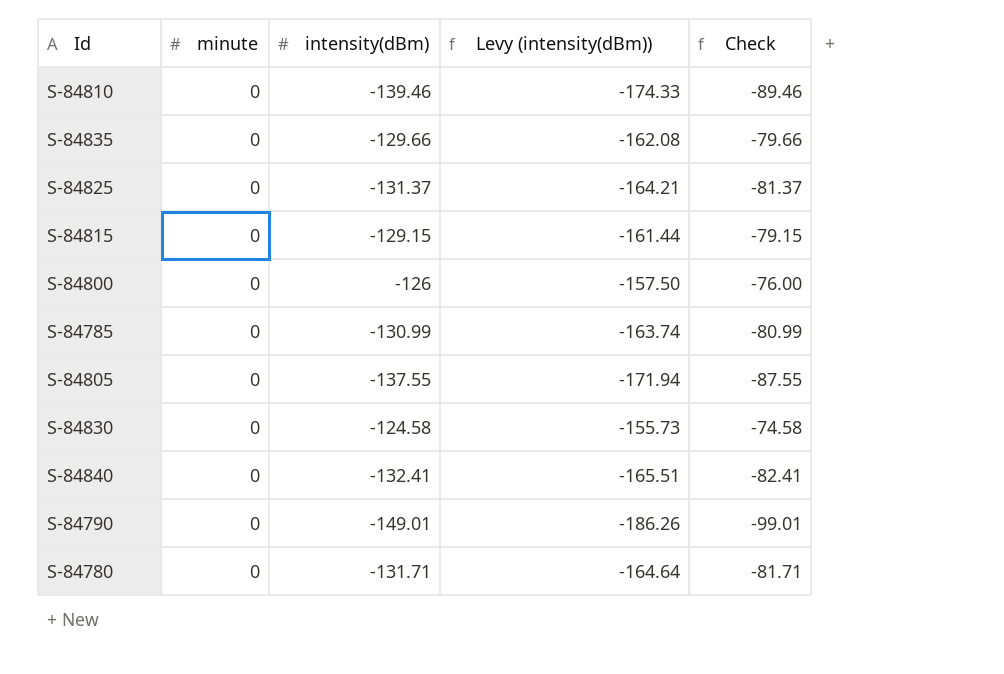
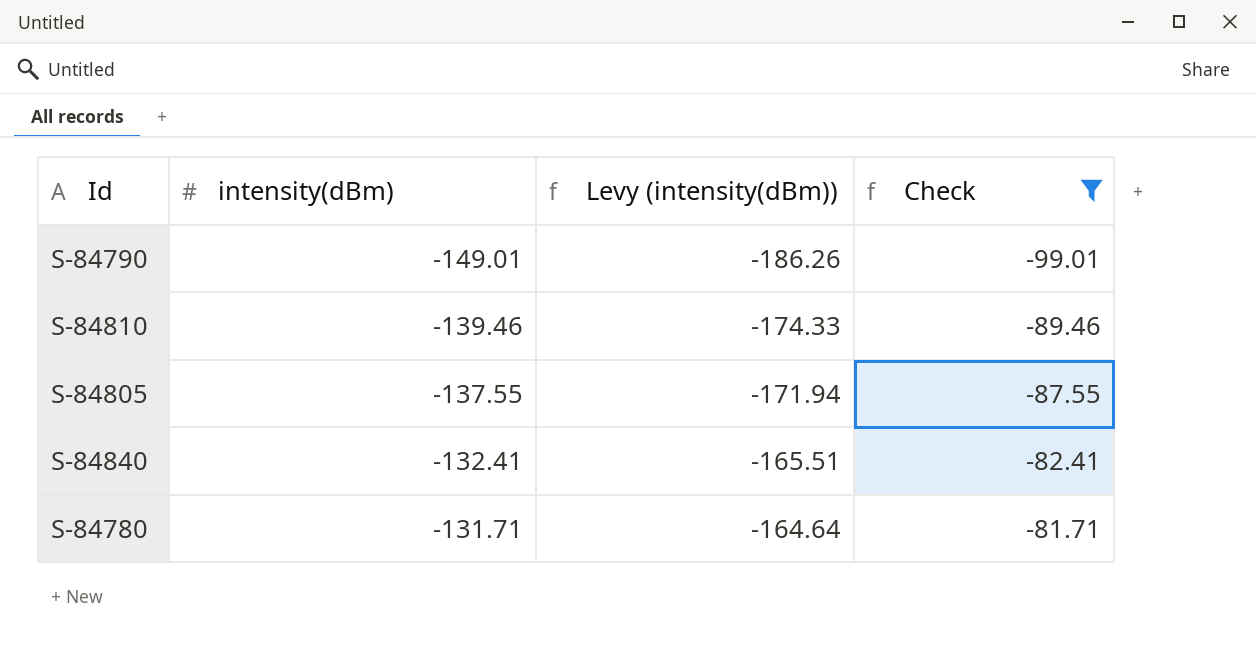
filter: none -> Check <= -81.71
row order: none -> intensity(dBm) ascending
column minute | position: 2 -> none

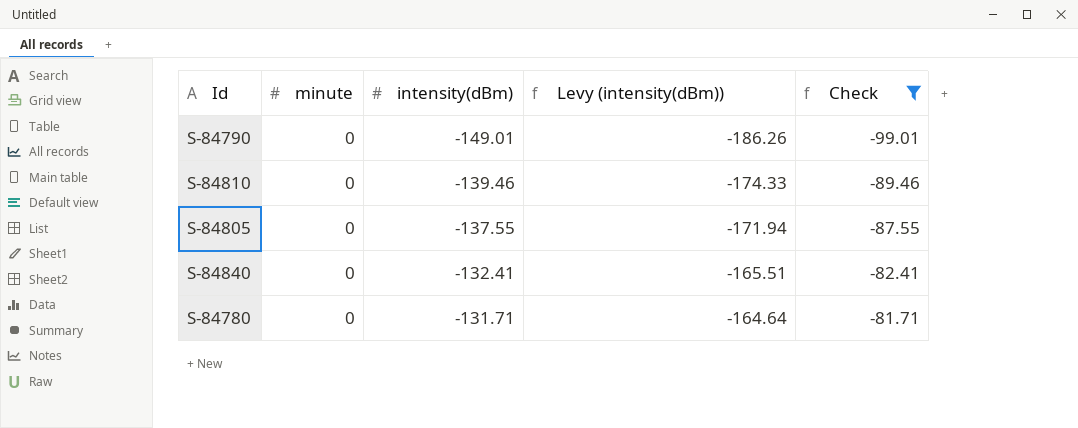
column minute | position: none -> 2

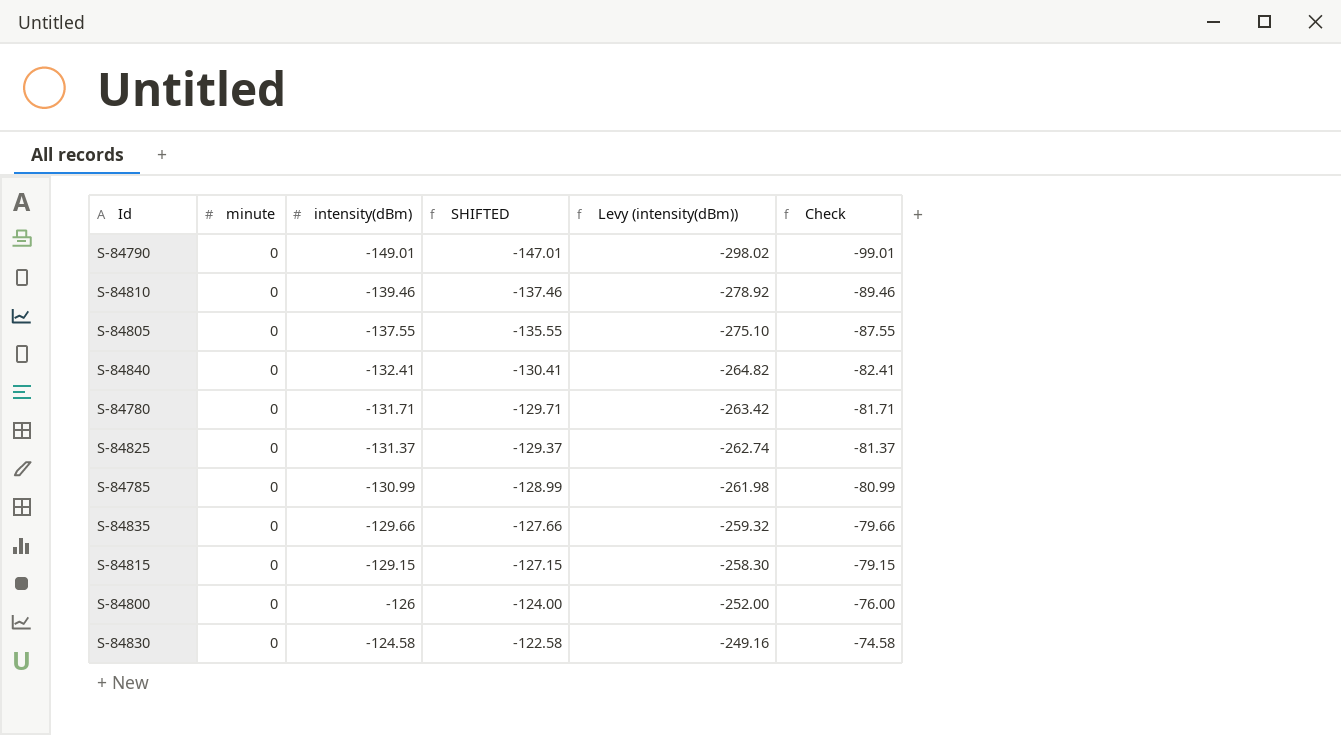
filter: Check <= -81.71 -> none
column SHIFTED | formula: none -> [intensity(dBm)] + 2
column Levy (intensity(dBm)) | formula: [intensity(dBm)] * 1.25 -> [intensity(dBm)] * 2

